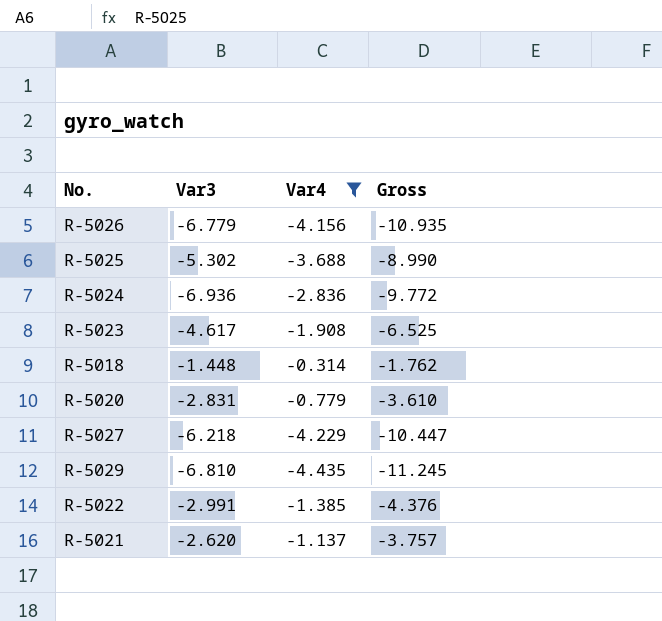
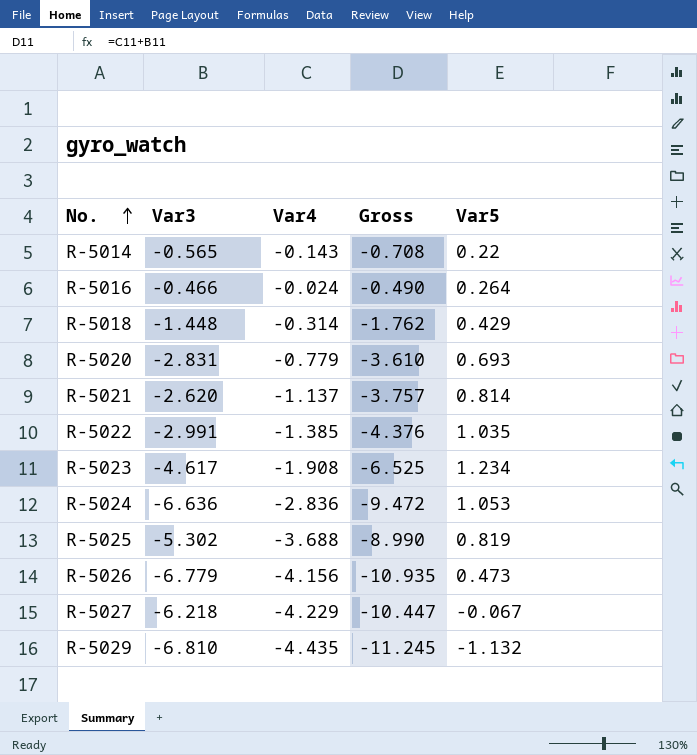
filter: Var4 <= -0.314 -> none
row order: none -> No. ascending
column Var5 | position: none -> 5
R-5024 | Var3: -6.936 -> -6.636
R-5024 | Gross: -9.772 -> -9.472

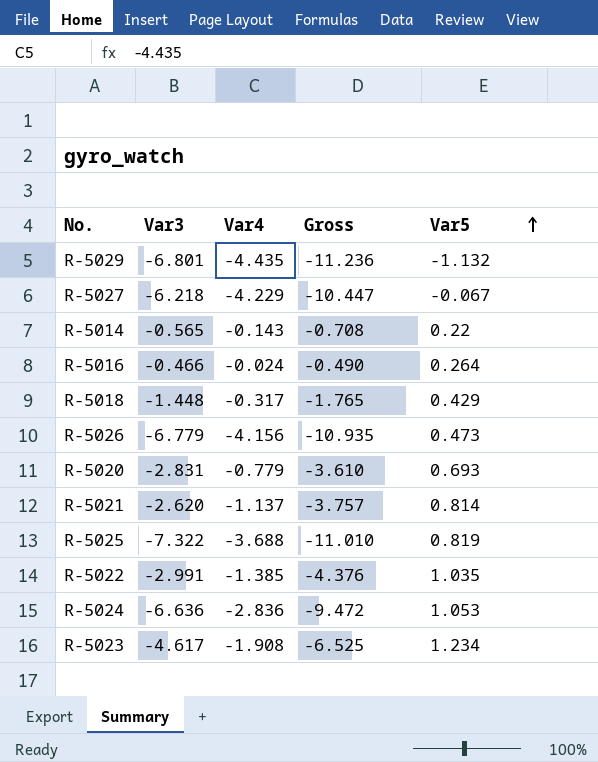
row order: No. ascending -> Var5 ascending
R-5029 | Var3: -6.810 -> -6.801
R-5029 | Gross: -11.245 -> -11.236
R-5018 | Var4: -0.314 -> -0.317
R-5018 | Gross: -1.762 -> -1.765
R-5025 | Var3: -5.302 -> -7.322
R-5025 | Gross: -8.990 -> -11.010

